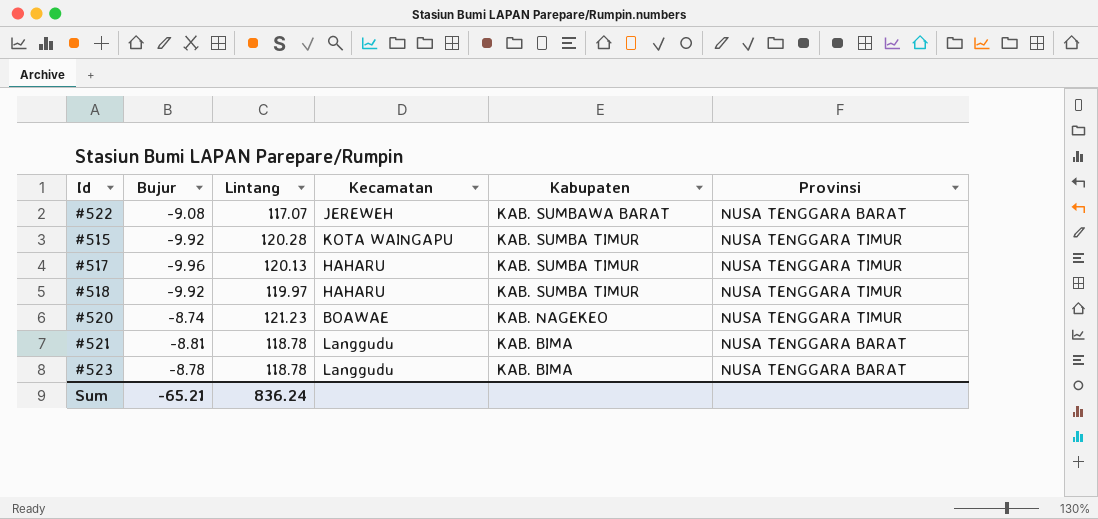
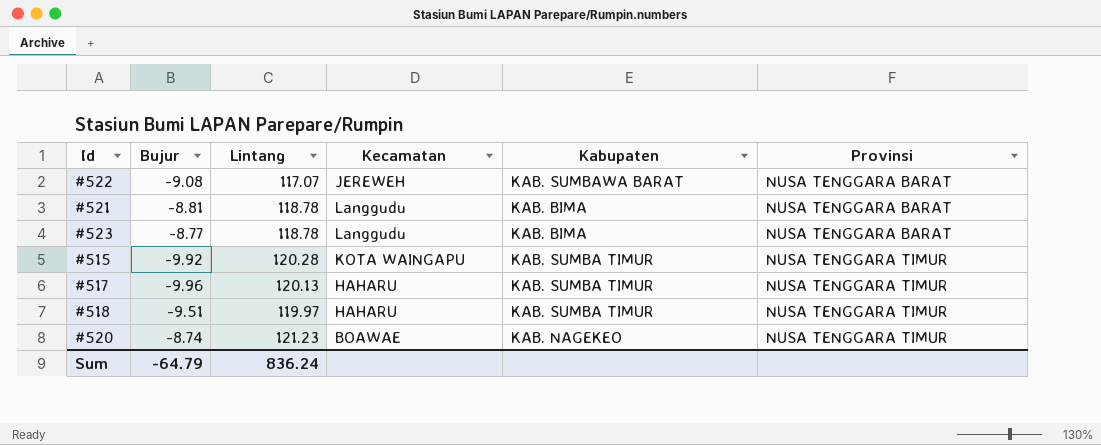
row order: Kabupaten descending -> Provinsi ascending
#523 | Bujur: -8.78 -> -8.77
#518 | Bujur: -9.92 -> -9.51
Sum | Bujur: -65.21 -> -64.79

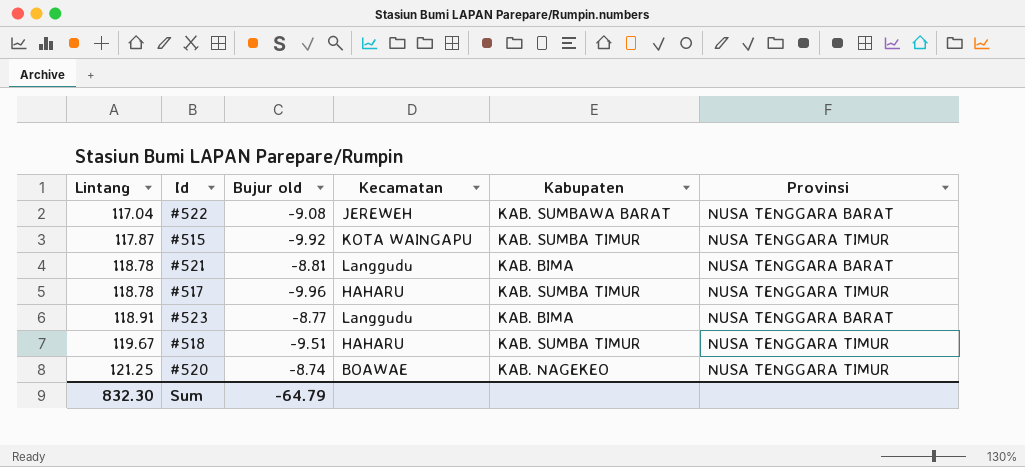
row order: Provinsi ascending -> Lintang ascending
column Lintang | position: 3 -> 1
column name: Bujur -> Bujur old
#522 | Lintang: 117.07 -> 117.04
#515 | Lintang: 120.28 -> 117.87
#517 | Lintang: 120.13 -> 118.78
#523 | Lintang: 118.78 -> 118.91
#518 | Lintang: 119.97 -> 119.67
#520 | Lintang: 121.23 -> 121.25
Sum | Lintang: 836.24 -> 832.30

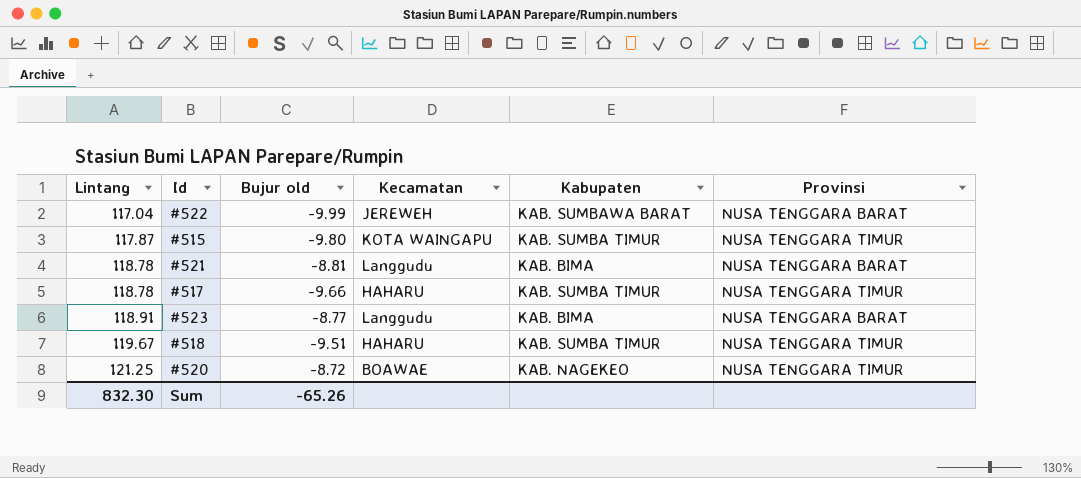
#522 | Bujur old: -9.08 -> -9.99
#515 | Bujur old: -9.92 -> -9.80
#517 | Bujur old: -9.96 -> -9.66
#520 | Bujur old: -8.74 -> -8.72
Sum | Bujur old: -64.79 -> -65.26

